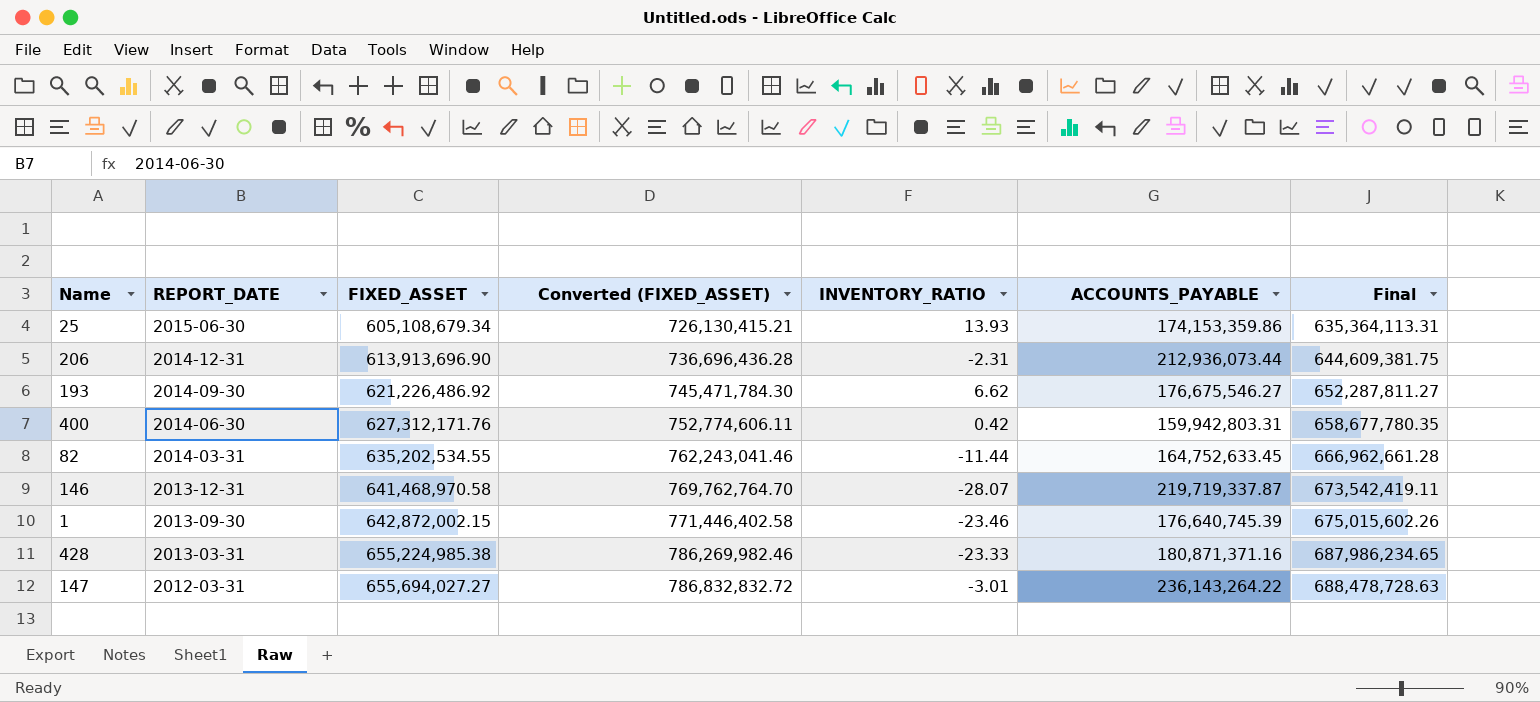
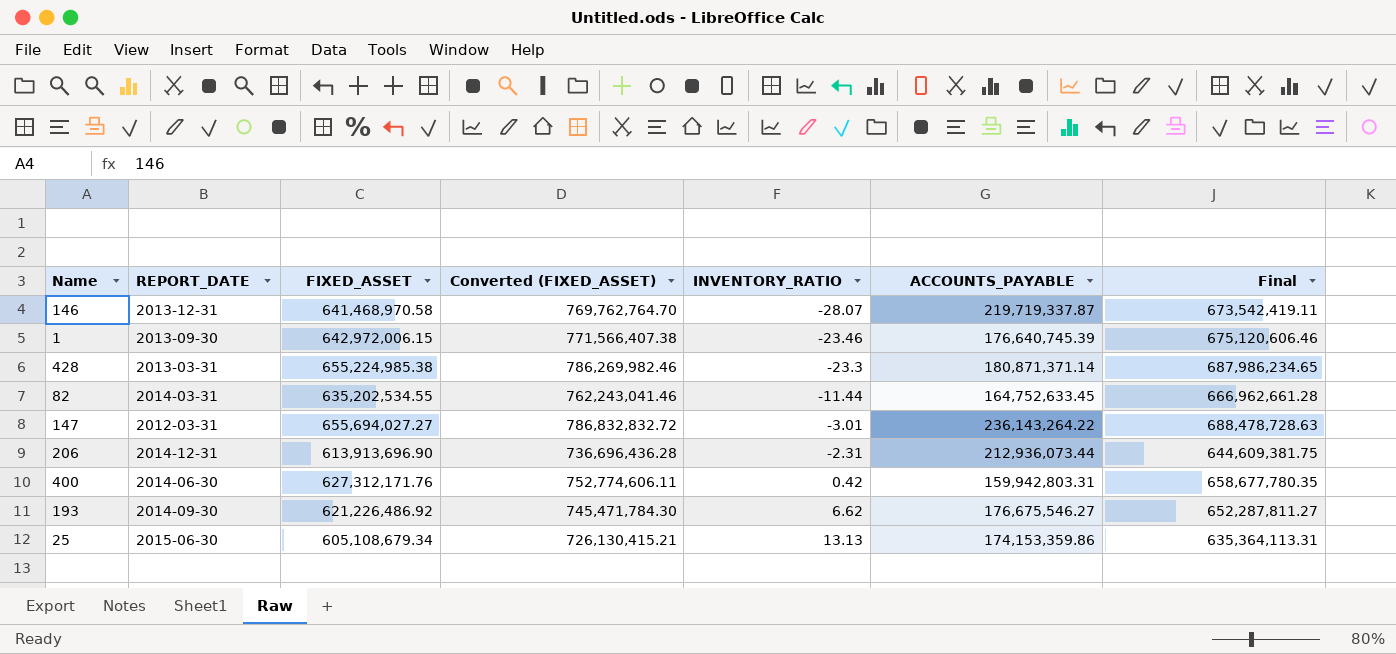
row order: REPORT_DATE descending -> INVENTORY_RATIO ascending
1 | FIXED_ASSET: 642,872,002.15 -> 642,972,006.15
1 | Converted (FIXED_ASSET): 771,446,402.58 -> 771,566,407.38
1 | Final: 675,015,602.26 -> 675,120,606.46
428 | INVENTORY_RATIO: -23.33 -> -23.3
428 | ACCOUNTS_PAYABLE: 180,871,371.16 -> 180,871,371.14
25 | INVENTORY_RATIO: 13.93 -> 13.13

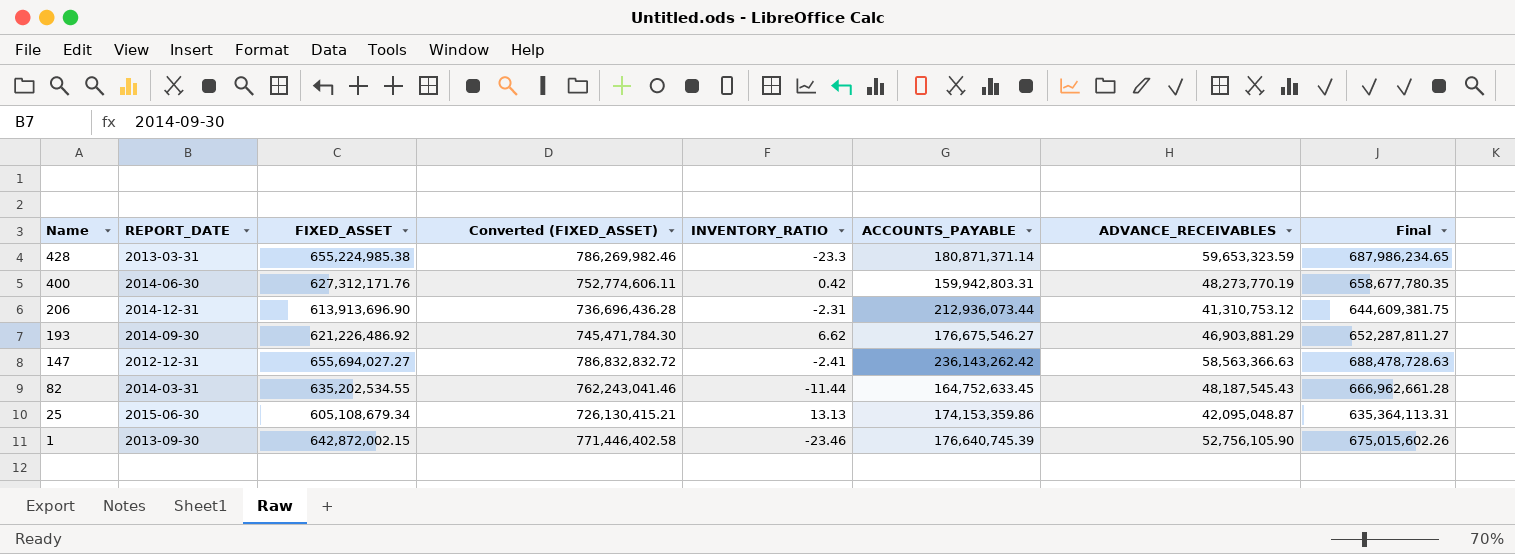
row order: INVENTORY_RATIO ascending -> Name descending
column ADVANCE_RECEIVABLES | position: none -> 7
row 146: 2013-12-31 | 641,468,970.58 | 769,762,764.70 | -28.07 | 219,719,337.87 | 673,542,419.11 -> none
147 | REPORT_DATE: 2012-03-31 -> 2012-12-31
147 | INVENTORY_RATIO: -3.01 -> -2.41
147 | ACCOUNTS_PAYABLE: 236,143,264.22 -> 236,143,262.42
1 | FIXED_ASSET: 642,972,006.15 -> 642,872,002.15
1 | Converted (FIXED_ASSET): 771,566,407.38 -> 771,446,402.58
1 | Final: 675,120,606.46 -> 675,015,602.26

